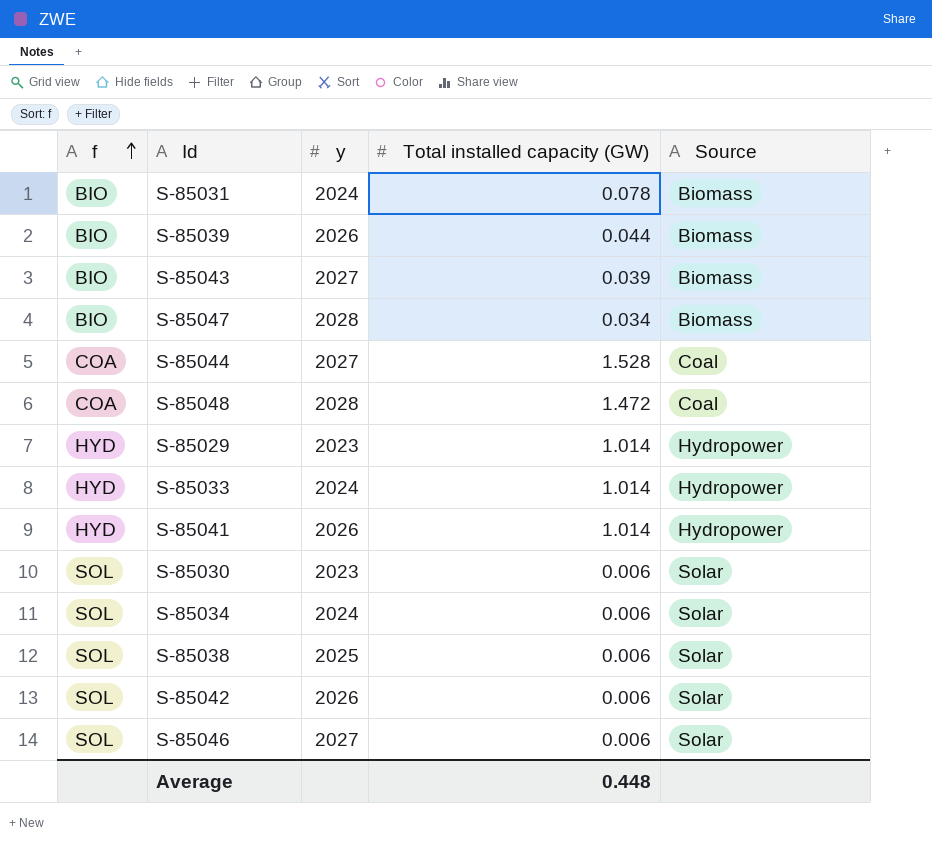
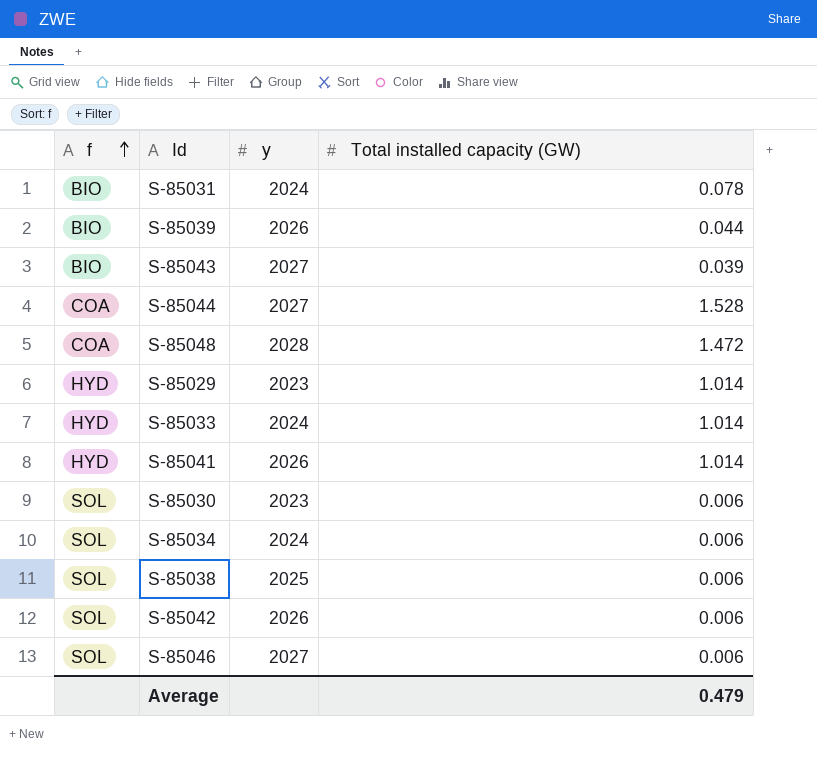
column Source | position: 5 -> none
row S-85047: BIO | 2028 | 0.034 | Biomass -> none
Average | Total installed capacity (GW): 0.448 -> 0.479

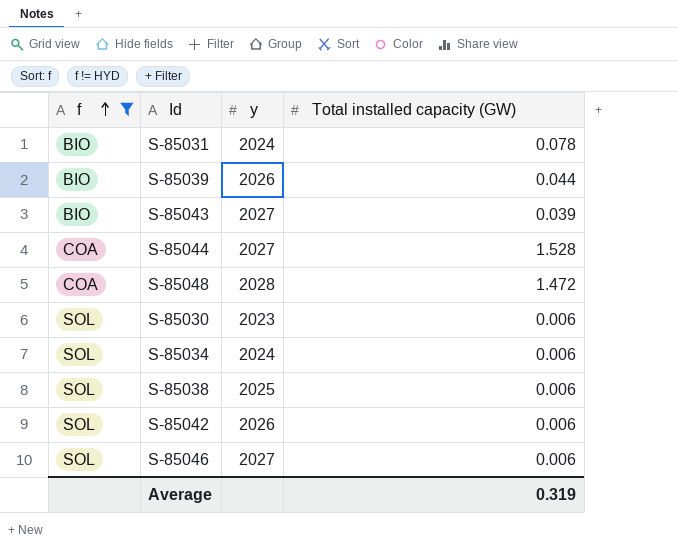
filter: none -> f != HYD
Average | Total installed capacity (GW): 0.479 -> 0.319

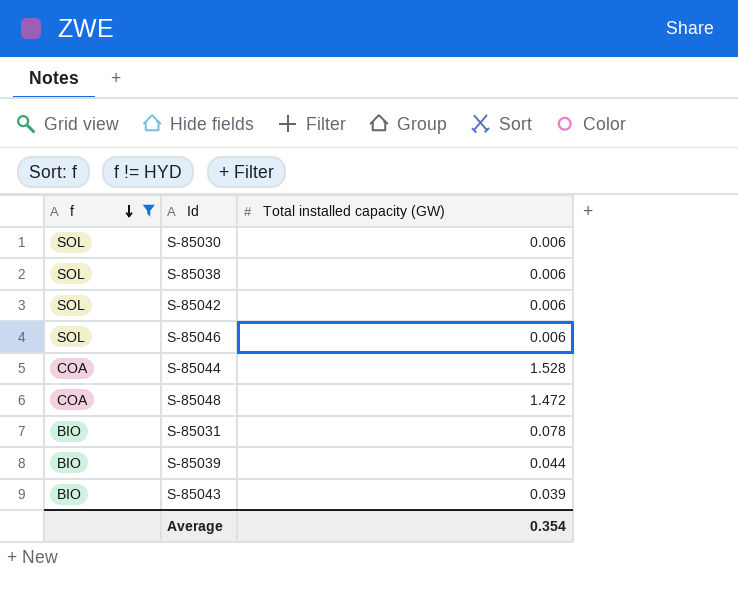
row order: f ascending -> f descending
column y | position: 3 -> none
row S-85034: SOL | 2024 | 0.006 -> none
Average | Total installed capacity (GW): 0.319 -> 0.354

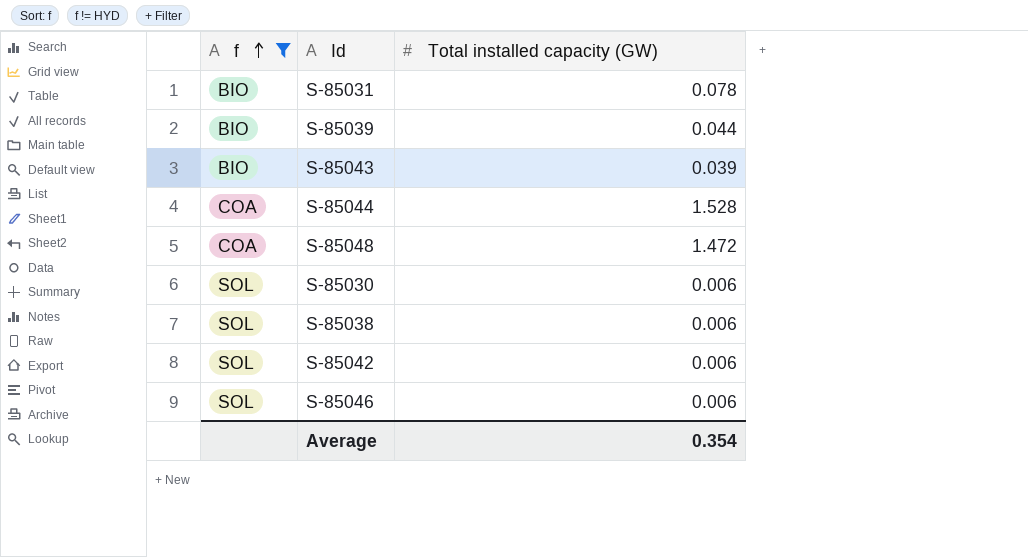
row order: f descending -> f ascending

